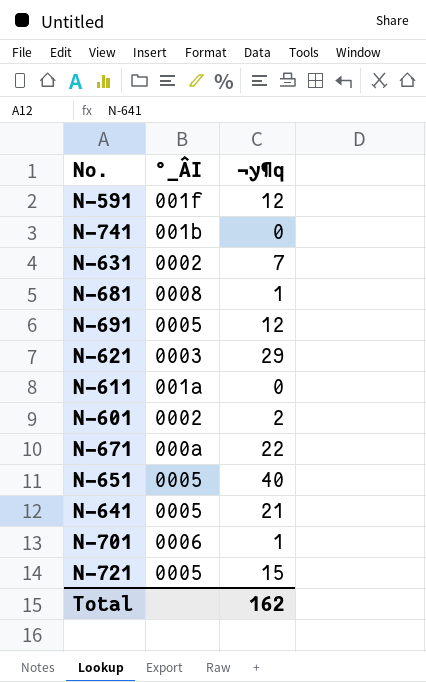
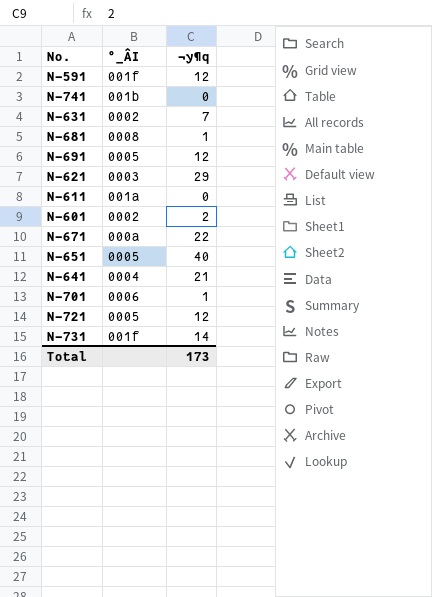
N-641 | °_ÂI: 0005 -> 0004
N-721 | ¬y¶q: 15 -> 12
row N-731: none -> 001f | 14
Total | ¬y¶q: 162 -> 173

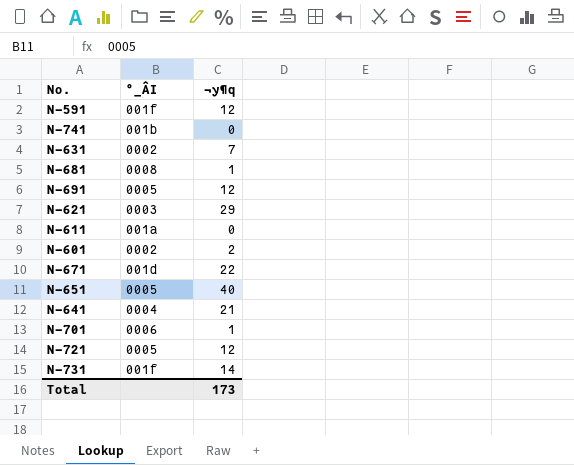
N-671 | °_ÂI: 000a -> 001d

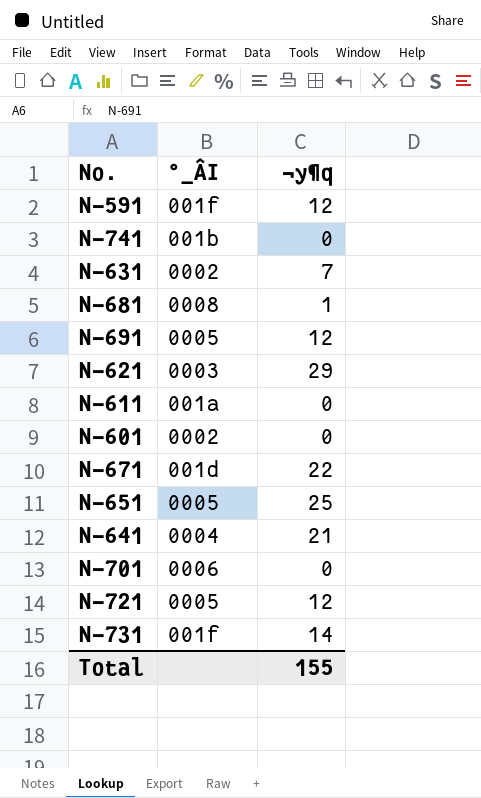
N-601 | ¬y¶q: 2 -> 0
N-651 | ¬y¶q: 40 -> 25
N-701 | ¬y¶q: 1 -> 0
Total | ¬y¶q: 173 -> 155

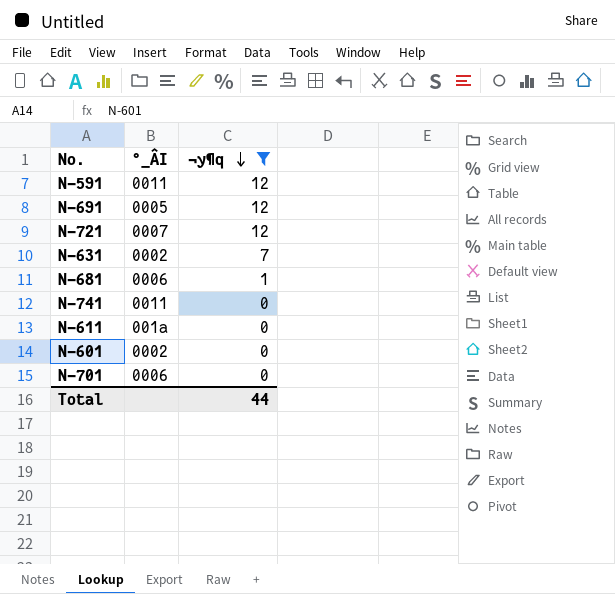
filter: none -> ¬y¶q <= 12
row order: none -> ¬y¶q descending
N-591 | °_ÂI: 001f -> 0011
N-721 | °_ÂI: 0005 -> 0007
N-681 | °_ÂI: 0008 -> 0006
N-741 | °_ÂI: 001b -> 0011
Total | ¬y¶q: 155 -> 44

